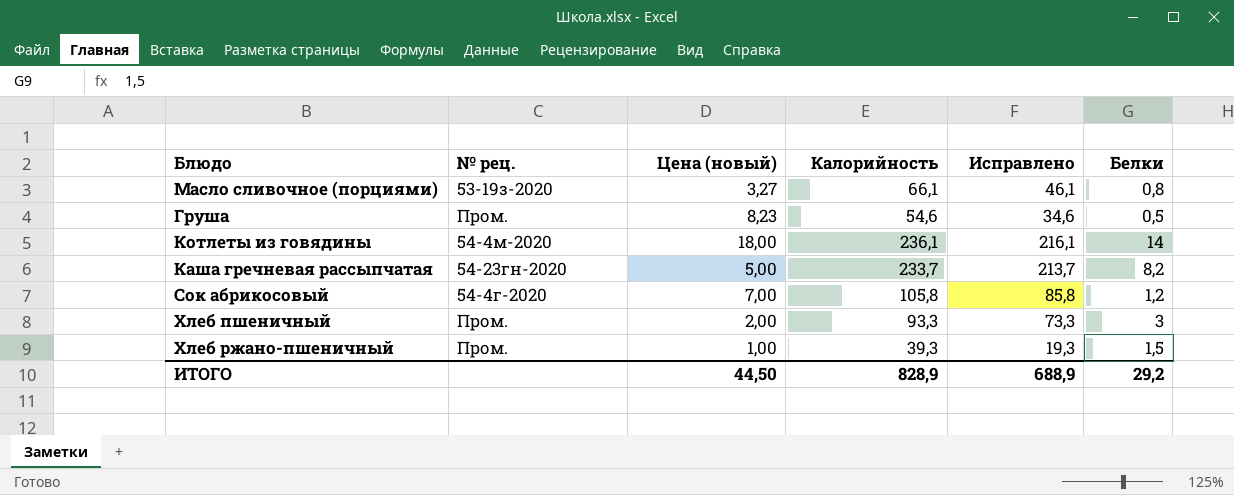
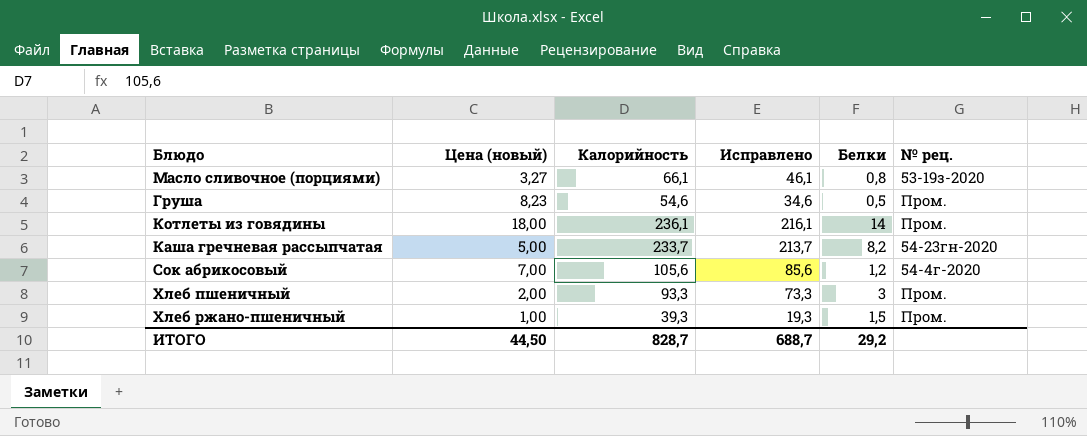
column № рец. | position: 2 -> 6
Котлеты из говядины | № рец.: 54-4м-2020 -> Пром.
Сок абрикосовый | Калорийность: 105,8 -> 105,6
Сок абрикосовый | Исправлено: 85,8 -> 85,6
ИТОГО | Калорийность: 828,9 -> 828,7
ИТОГО | Исправлено: 688,9 -> 688,7

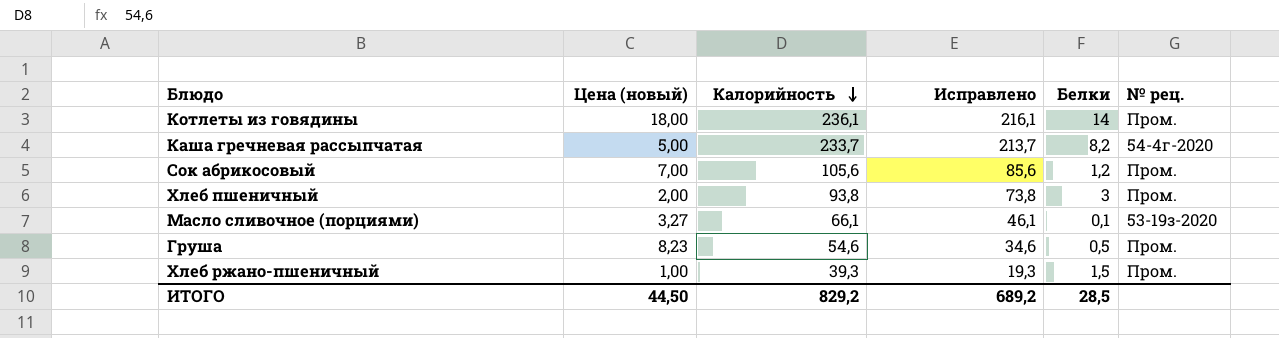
row order: none -> Калорийность descending
Каша гречневая рассыпчатая | № рец.: 54-23гн-2020 -> 54-4г-2020
Сок абрикосовый | № рец.: 54-4г-2020 -> Пром.
Хлеб пшеничный | Калорийность: 93,3 -> 93,8
Хлеб пшеничный | Исправлено: 73,3 -> 73,8
Масло сливочное (порциями) | Белки: 0,8 -> 0,1
ИТОГО | Калорийность: 828,7 -> 829,2
ИТОГО | Исправлено: 688,7 -> 689,2
ИТОГО | Белки: 29,2 -> 28,5

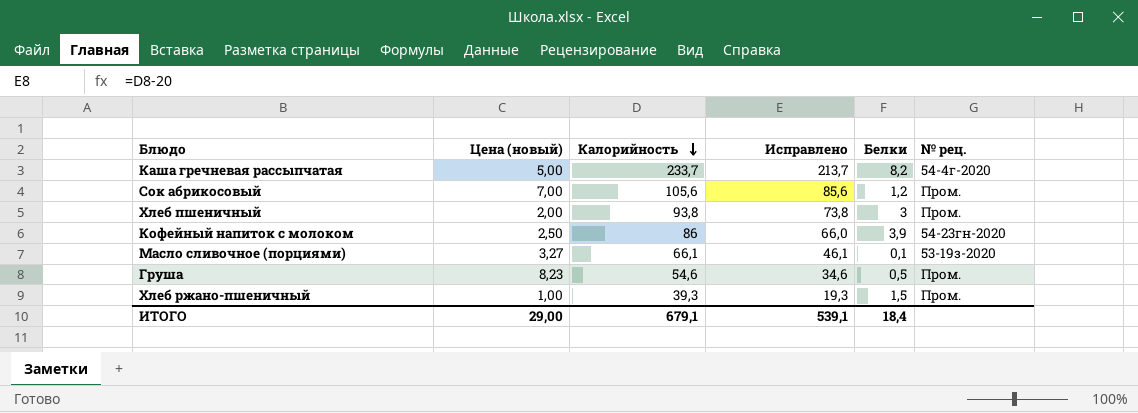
row Котлеты из говядины: 18,00 | 236,1 | 216,1 | 14 | Пром. -> none
row Кофейный напиток с молоком: none -> 2,50 | 86 | 66,0 | 3,9 | 54-23гн-2020
ИТОГО | Цена (новый): 44,50 -> 29,00
ИТОГО | Калорийность: 829,2 -> 679,1
ИТОГО | Исправлено: 689,2 -> 539,1
ИТОГО | Белки: 28,5 -> 18,4

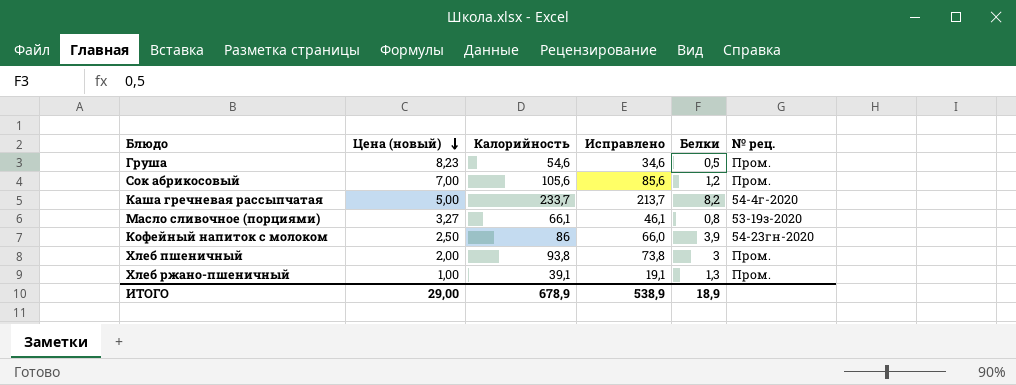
row order: Калорийность descending -> Цена (новый) descending
Масло сливочное (порциями) | Белки: 0,1 -> 0,8
Хлеб ржано-пшеничный | Калорийность: 39,3 -> 39,1
Хлеб ржано-пшеничный | Исправлено: 19,3 -> 19,1
Хлеб ржано-пшеничный | Белки: 1,5 -> 1,3
ИТОГО | Калорийность: 679,1 -> 678,9
ИТОГО | Исправлено: 539,1 -> 538,9
ИТОГО | Белки: 18,4 -> 18,9

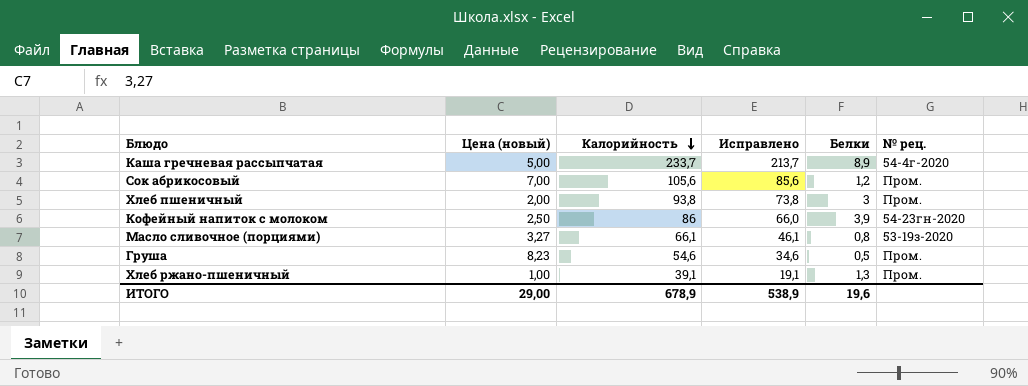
row order: Цена (новый) descending -> Калорийность descending
Каша гречневая рассыпчатая | Белки: 8,2 -> 8,9
ИТОГО | Белки: 18,9 -> 19,6

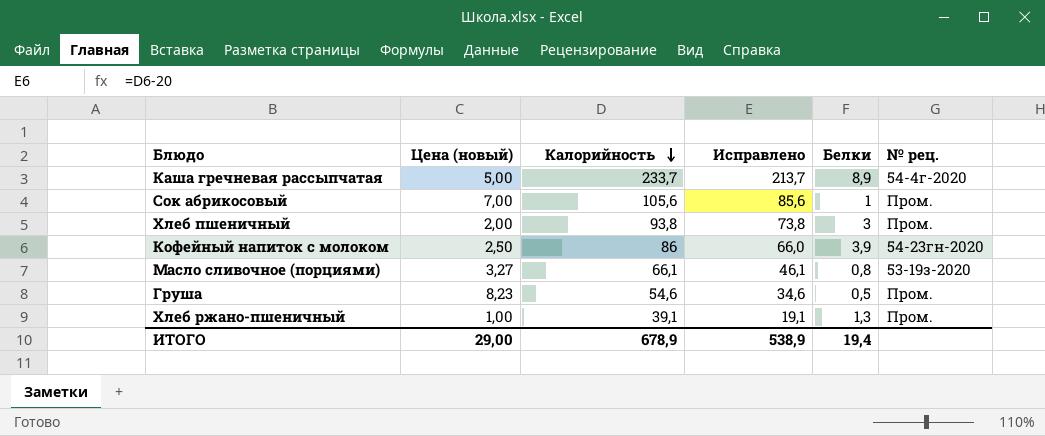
Сок абрикосовый | Белки: 1,2 -> 1
ИТОГО | Белки: 19,6 -> 19,4

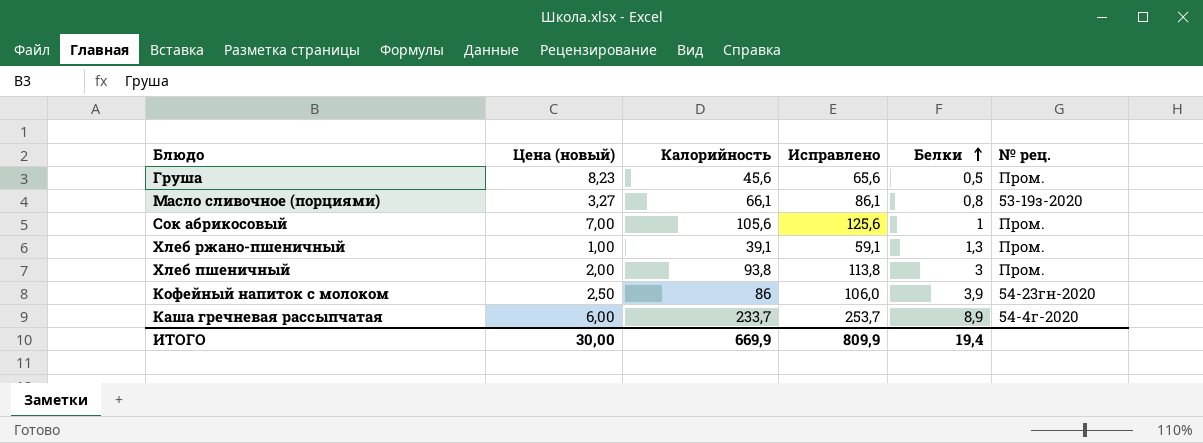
row order: Калорийность descending -> Белки ascending
column Исправлено | formula: [Калорийность] - 20 -> [Калорийность] + 20
Груша | Калорийность: 54,6 -> 45,6
Каша гречневая рассыпчатая | Цена (новый): 5,00 -> 6,00
ИТОГО | Цена (новый): 29,00 -> 30,00
ИТОГО | Калорийность: 678,9 -> 669,9
ИТОГО | Исправлено: 538,9 -> 809,9

